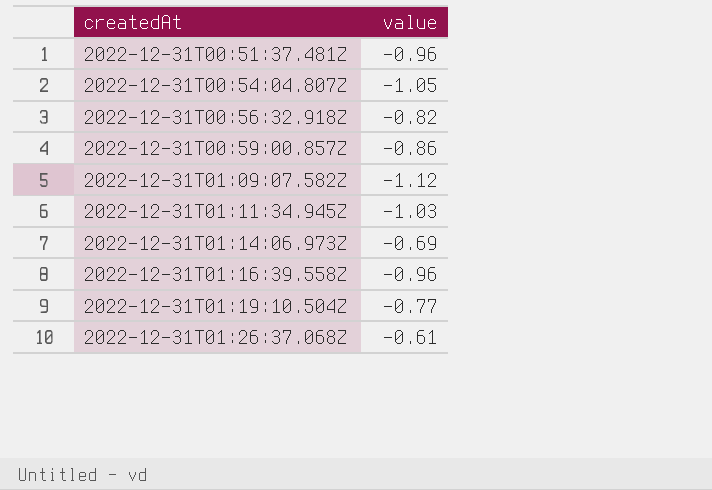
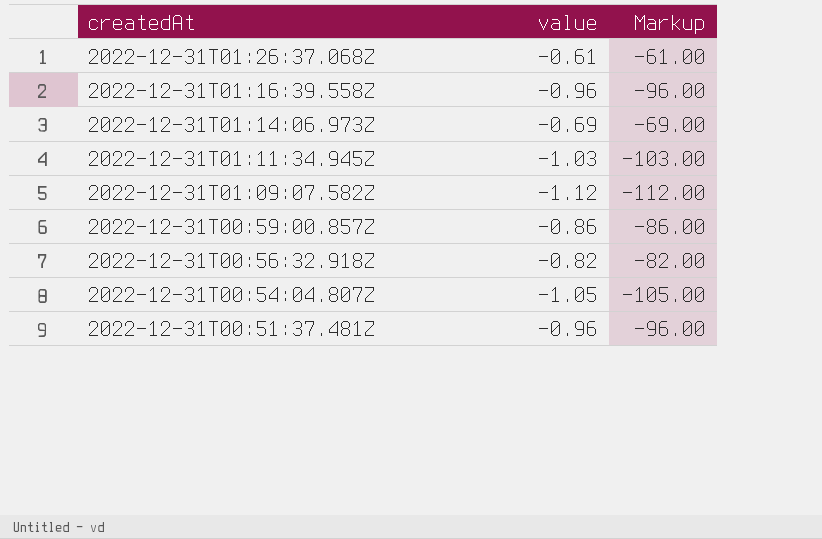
row order: createdAt ascending -> createdAt descending
column Markup | formula: none -> [value] * 100
row 2022-12-31T01:19:10.504Z: -0.77 -> none

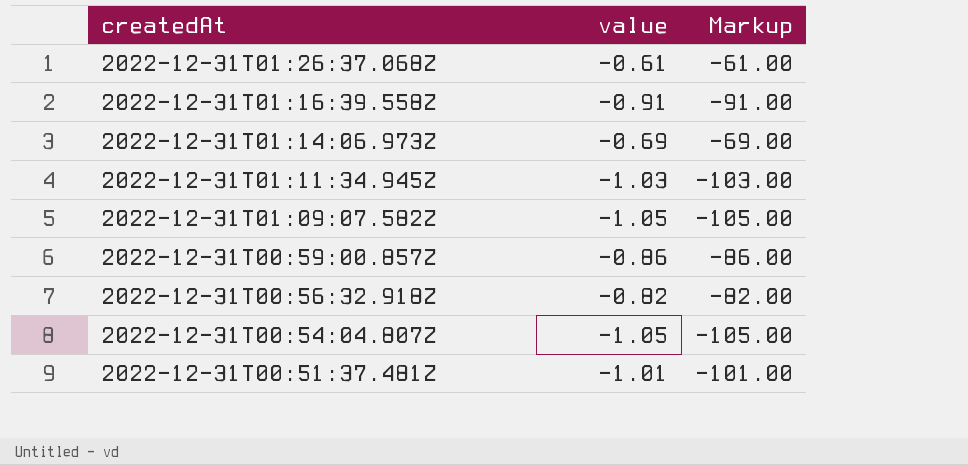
2022-12-31T01:16:39.558Z | value: -0.96 -> -0.91
2022-12-31T01:16:39.558Z | Markup: -96.00 -> -91.00
2022-12-31T01:09:07.582Z | value: -1.12 -> -1.05
2022-12-31T01:09:07.582Z | Markup: -112.00 -> -105.00
2022-12-31T00:51:37.481Z | value: -0.96 -> -1.01
2022-12-31T00:51:37.481Z | Markup: -96.00 -> -101.00

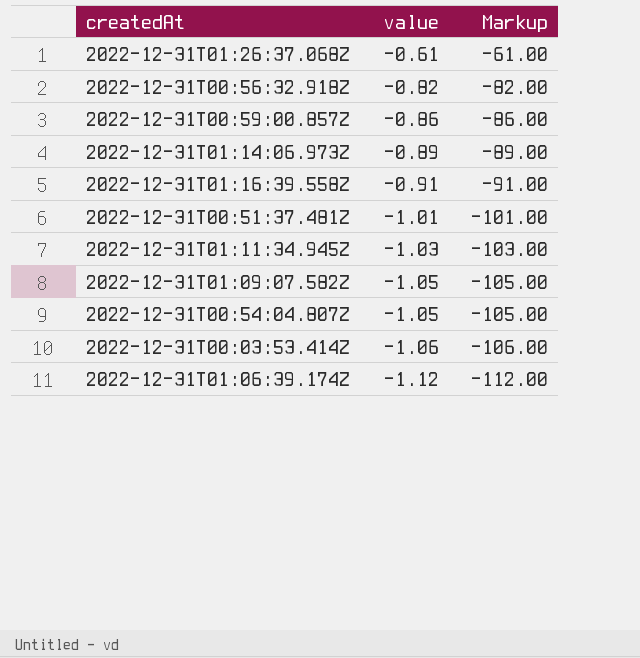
row order: createdAt descending -> value descending
2022-12-31T01:14:06.973Z | value: -0.69 -> -0.89
2022-12-31T01:14:06.973Z | Markup: -69.00 -> -89.00
row 2022-12-31T00:03:53.414Z: none -> -1.06 | -106.00
row 2022-12-31T01:06:39.174Z: none -> -1.12 | -112.00

